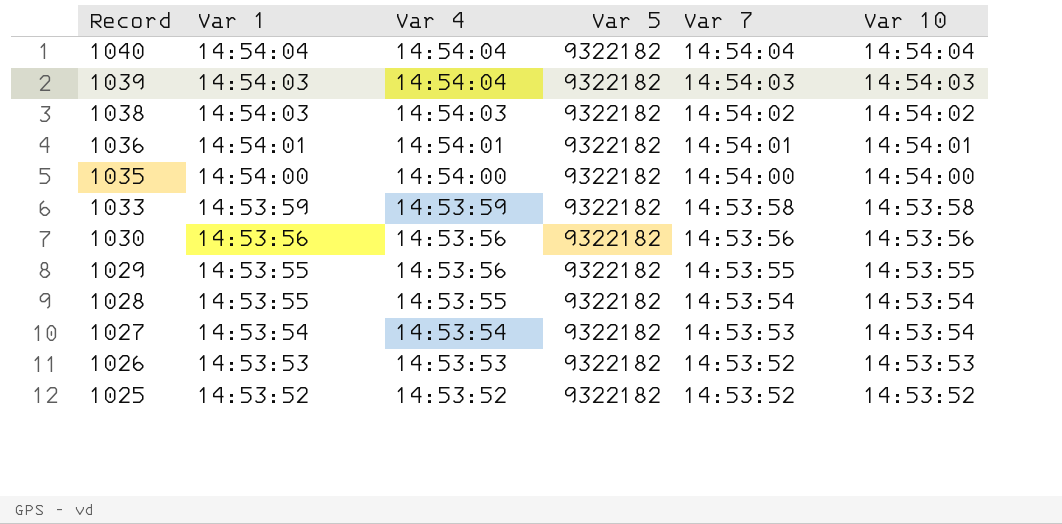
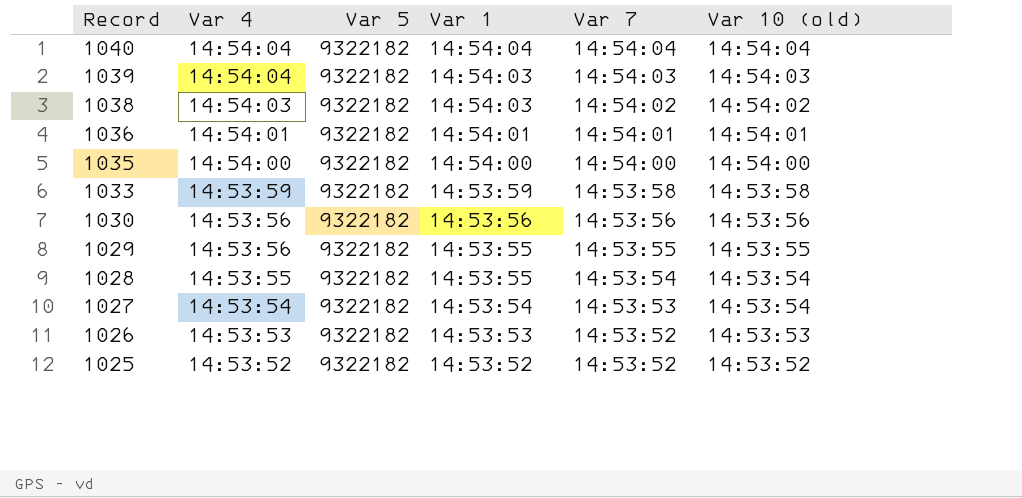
column Var 1 | position: 2 -> 4
column name: Var 10 -> Var 10 (old)

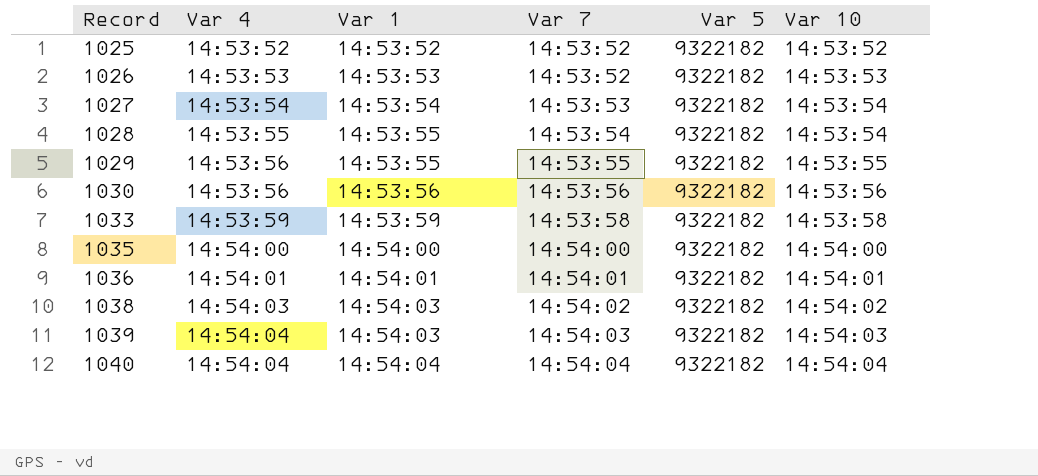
row order: Record descending -> Record ascending
column Var 5 | position: 3 -> 5
column name: Var 10 (old) -> Var 10

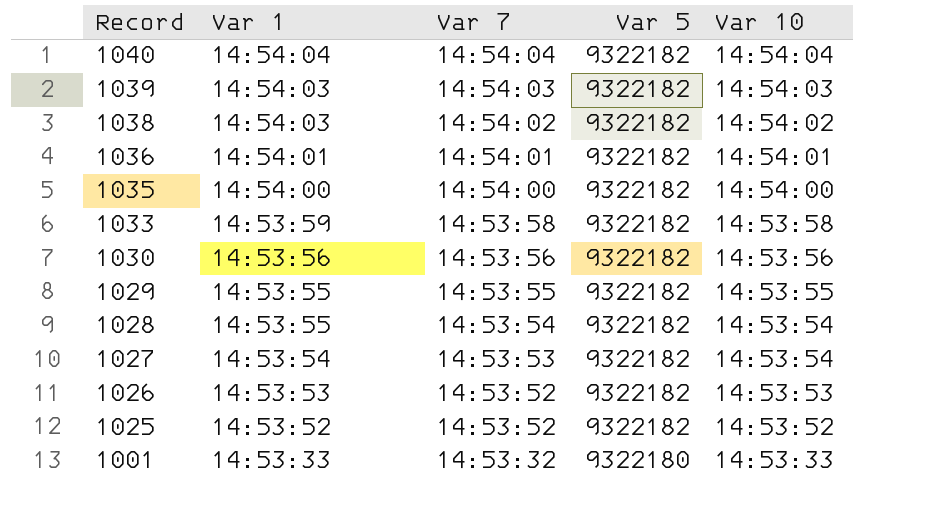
row order: Record ascending -> Record descending
column Var 4 | position: 2 -> none
row 1001: none -> 14:53:33 | 14:53:32 | 9322180 | 14:53:33

